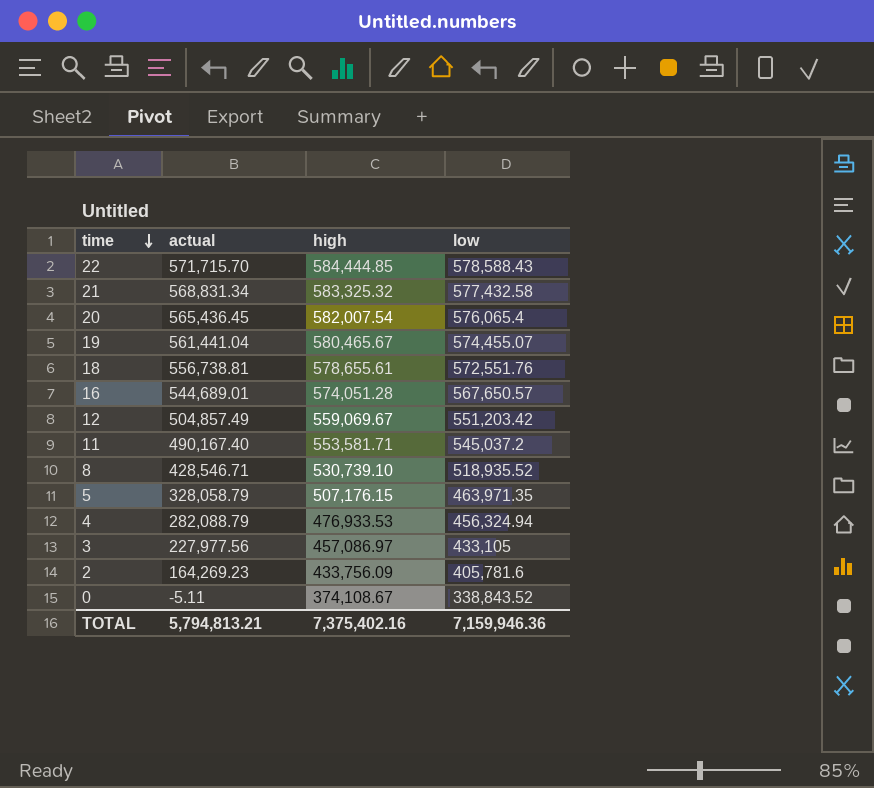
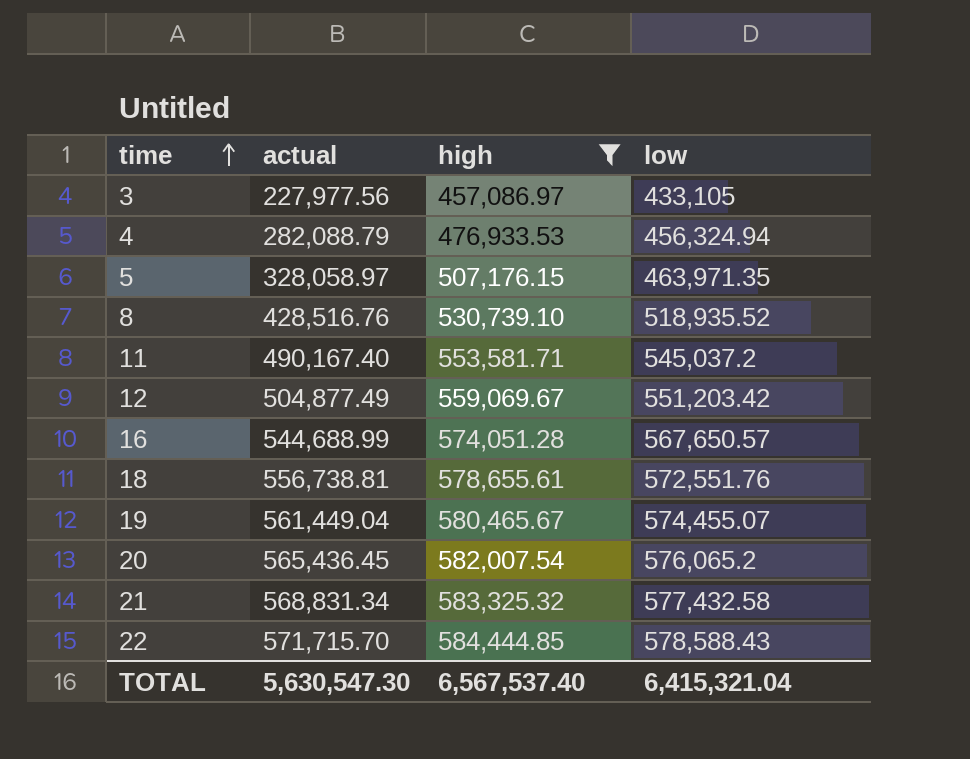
filter: none -> high >= 457,086.97
row order: time descending -> time ascending
5 | actual: 328,058.79 -> 328,058.97
8 | actual: 428,546.71 -> 428,516.76
12 | actual: 504,857.49 -> 504,877.49
16 | actual: 544,689.01 -> 544,688.99
19 | actual: 561,441.04 -> 561,449.04
20 | low: 576,065.4 -> 576,065.2
TOTAL | actual: 5,794,813.21 -> 5,630,547.30
TOTAL | high: 7,375,402.16 -> 6,567,537.40
TOTAL | low: 7,159,946.36 -> 6,415,321.04

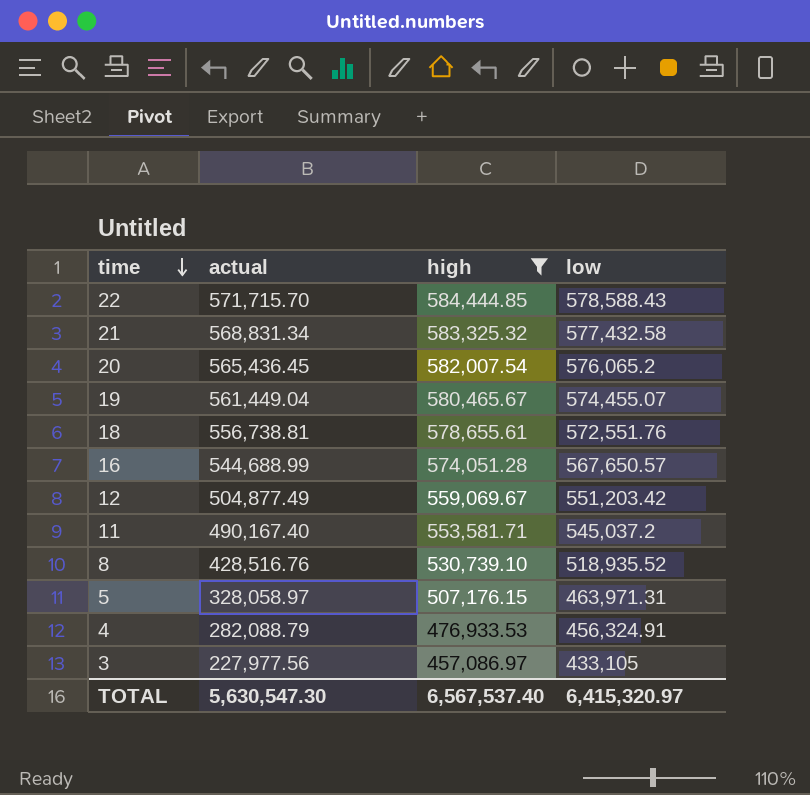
row order: time ascending -> time descending
5 | low: 463,971.35 -> 463,971.31
4 | low: 456,324.94 -> 456,324.91
TOTAL | low: 6,415,321.04 -> 6,415,320.97

